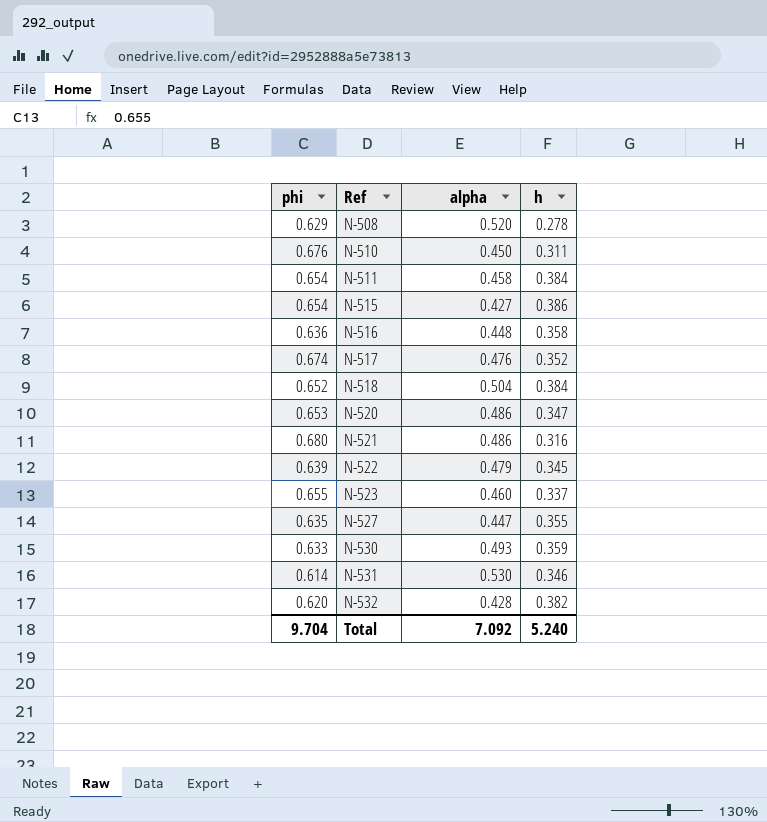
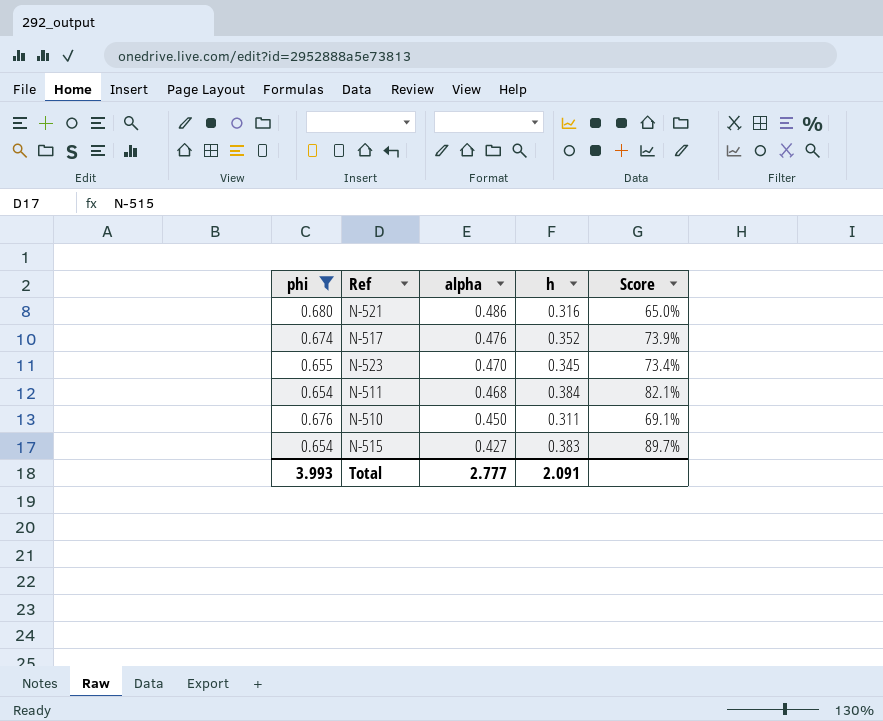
filter: none -> phi >= 0.654
row order: Ref ascending -> alpha descending
column Score | formula: none -> [h] / [alpha]
N-523 | alpha: 0.460 -> 0.470
N-523 | h: 0.337 -> 0.345
N-511 | alpha: 0.458 -> 0.468
N-515 | h: 0.386 -> 0.383
Total | phi: 9.704 -> 3.993
Total | alpha: 7.092 -> 2.777
Total | h: 5.240 -> 2.091

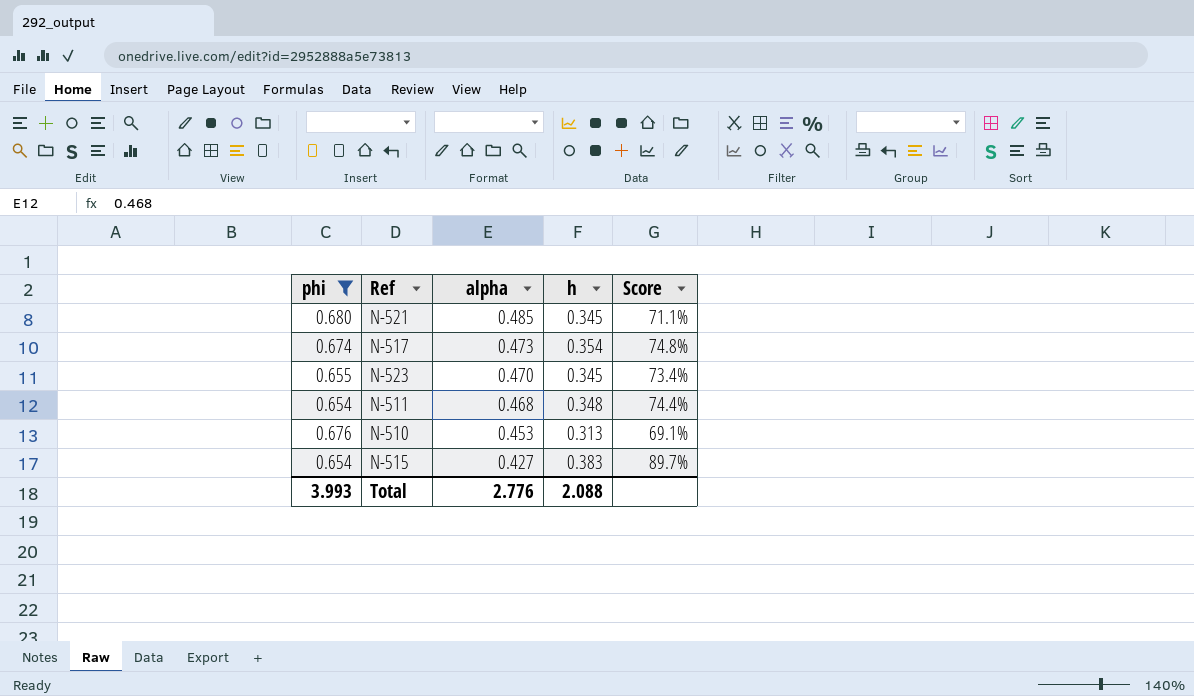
N-521 | alpha: 0.486 -> 0.485
N-521 | h: 0.316 -> 0.345
N-521 | Score: 65.0% -> 71.1%
N-517 | alpha: 0.476 -> 0.473
N-517 | h: 0.352 -> 0.354
N-517 | Score: 73.9% -> 74.8%
N-511 | h: 0.384 -> 0.348
N-511 | Score: 82.1% -> 74.4%
N-510 | alpha: 0.450 -> 0.453
N-510 | h: 0.311 -> 0.313
Total | alpha: 2.777 -> 2.776
Total | h: 2.091 -> 2.088

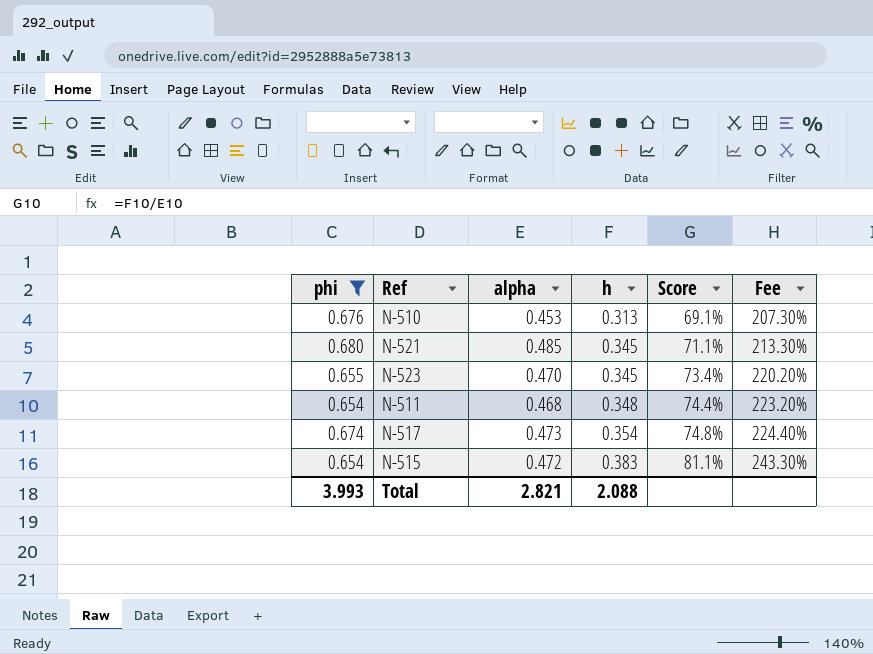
row order: alpha descending -> h ascending
column Fee | formula: none -> [Score] * 3
N-515 | alpha: 0.427 -> 0.472
N-515 | Score: 89.7% -> 81.1%
Total | alpha: 2.776 -> 2.821

